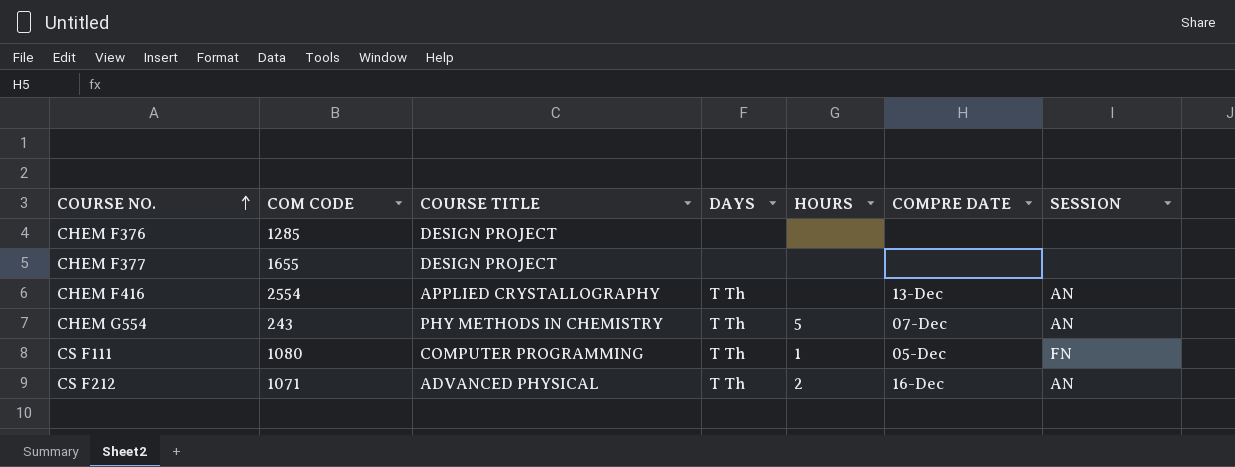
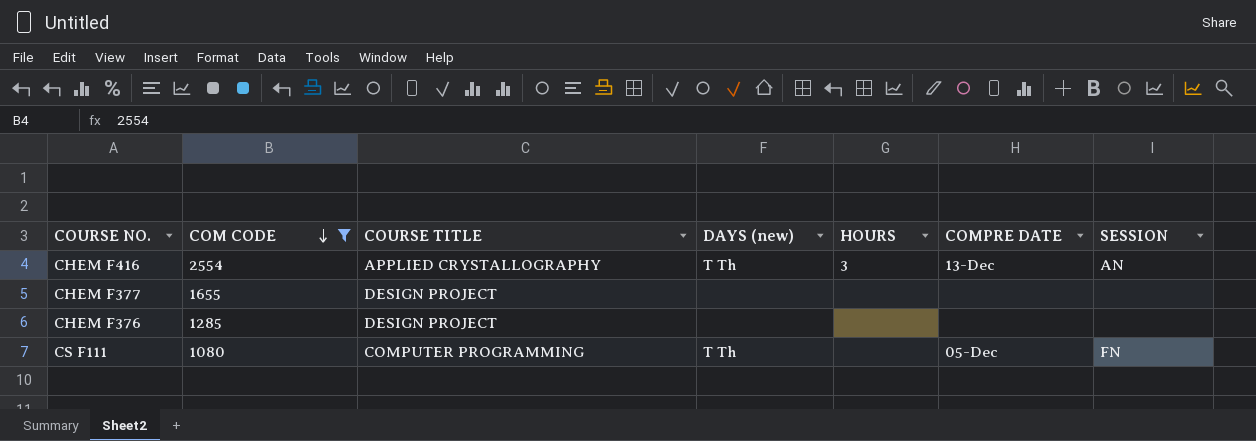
filter: none -> COM CODE >= 1080
row order: COURSE NO. ascending -> COM CODE descending
column name: DAYS -> DAYS (new)
CHEM F416 | HOURS: none -> 3
CS F111 | HOURS: 1 -> none

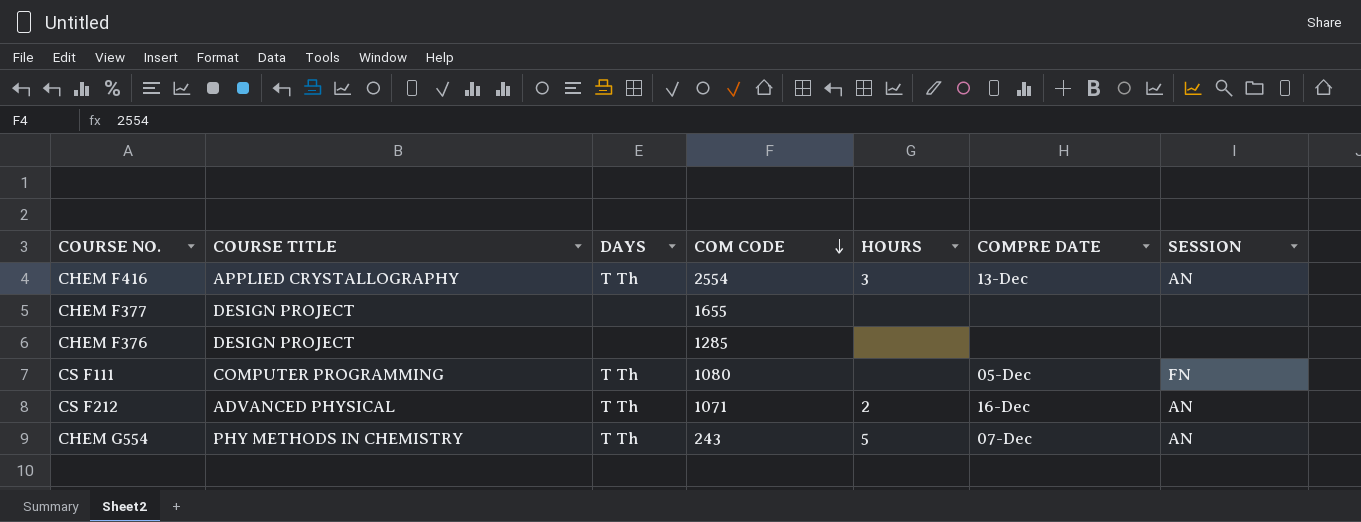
filter: COM CODE >= 1080 -> none
column name: DAYS (new) -> DAYS
column COM CODE | position: 2 -> 4

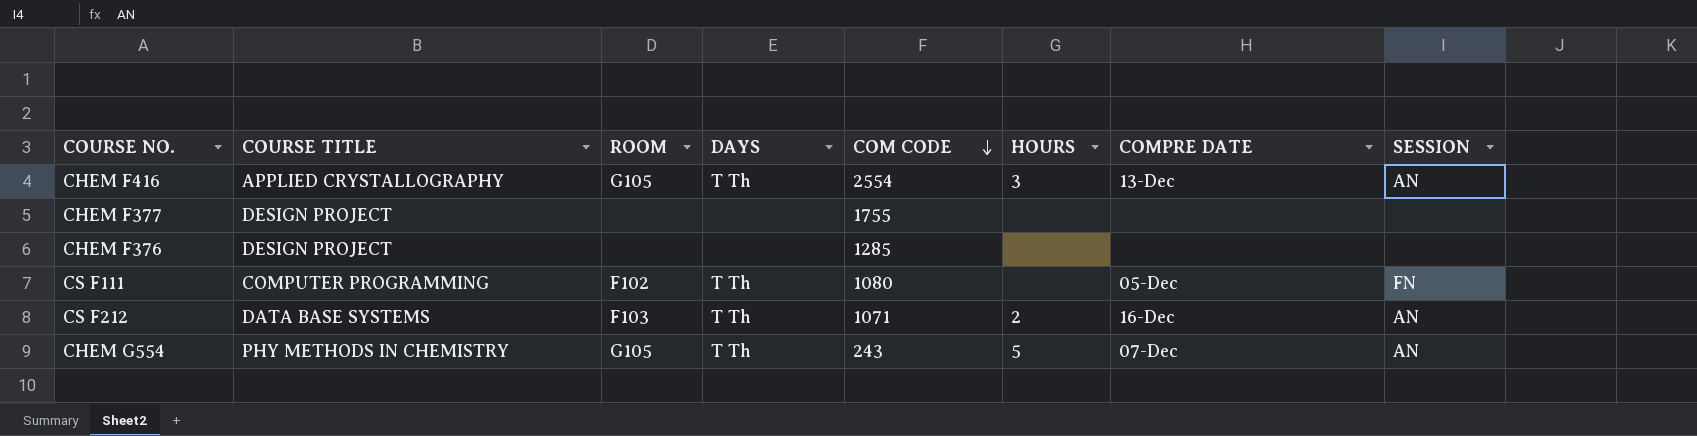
column ROOM | position: none -> 3
CHEM F377 | COM CODE: 1655 -> 1755
CS F212 | COURSE TITLE: ADVANCED PHYSICAL -> DATA BASE SYSTEMS

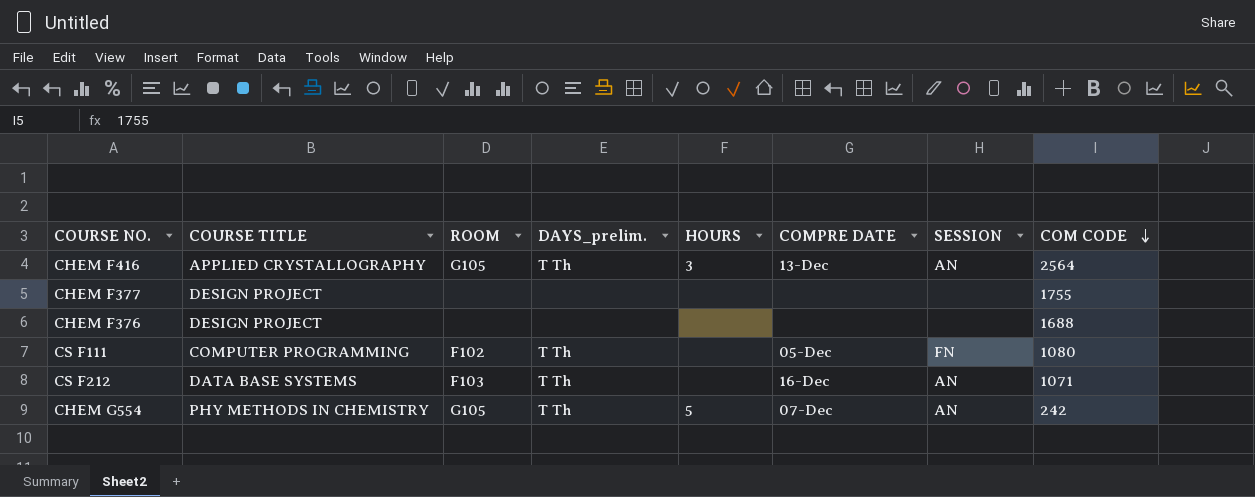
column name: DAYS -> DAYS_prelim.
column COM CODE | position: 5 -> 8
CHEM F416 | COM CODE: 2554 -> 2564
CHEM F376 | COM CODE: 1285 -> 1688
CS F212 | HOURS: 2 -> none
CHEM G554 | COM CODE: 243 -> 242

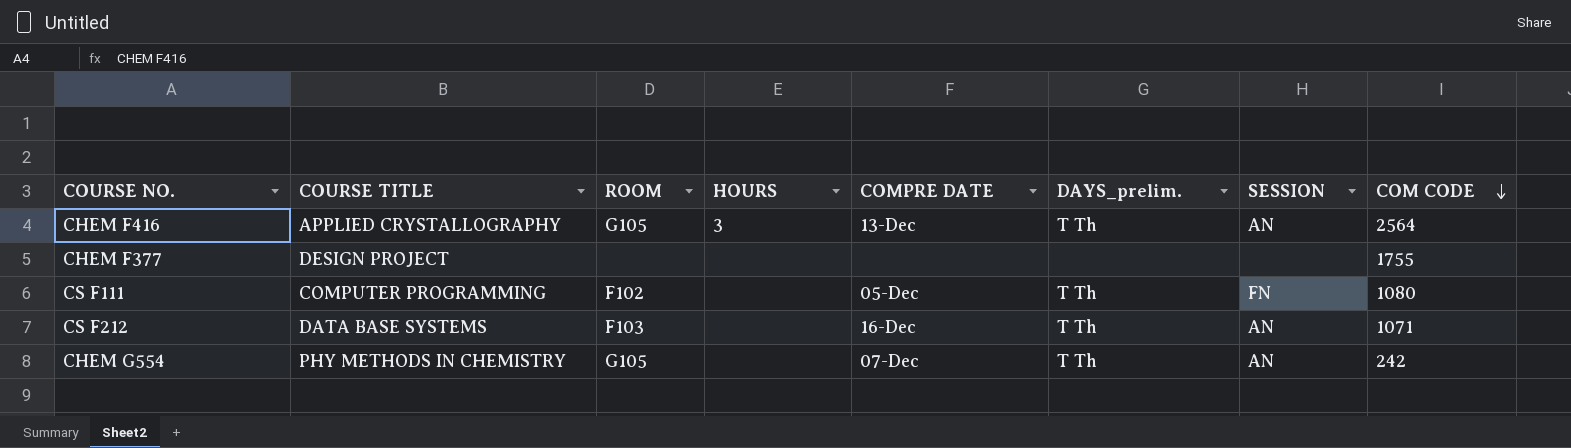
column DAYS_prelim. | position: 4 -> 6
row CHEM F376: DESIGN PROJECT | none | none | none | none | none | 1688 -> none
CHEM G554 | HOURS: 5 -> none

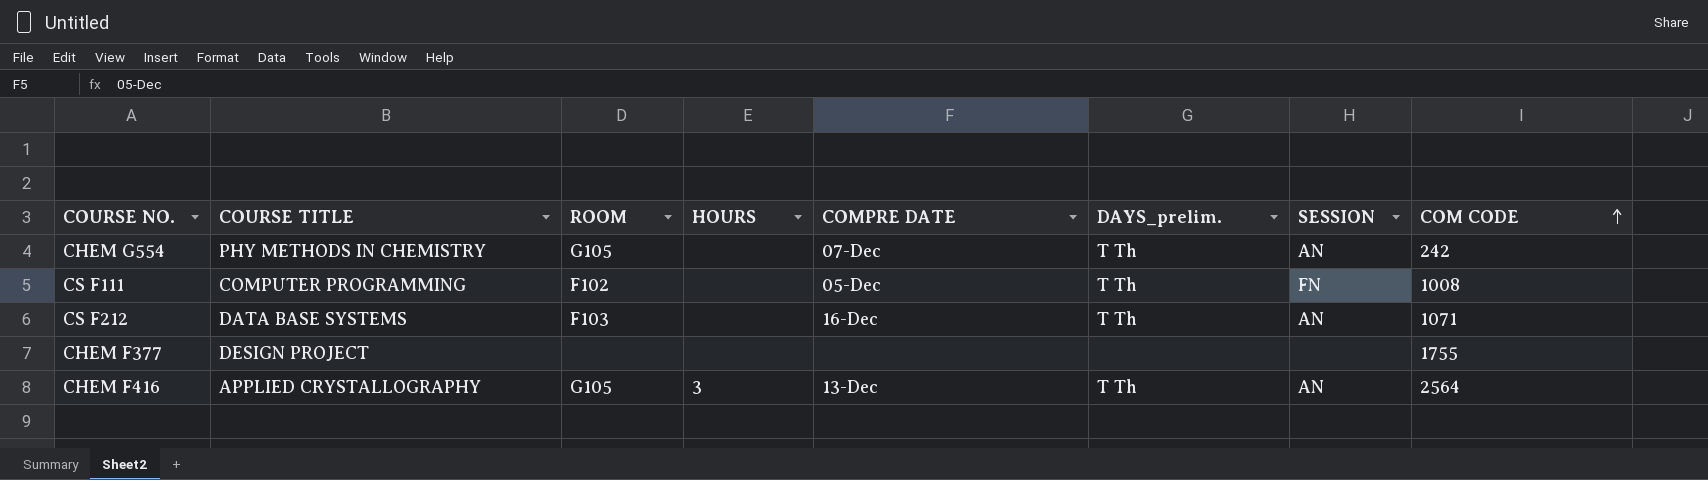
row order: COM CODE descending -> COM CODE ascending
CS F111 | COM CODE: 1080 -> 1008

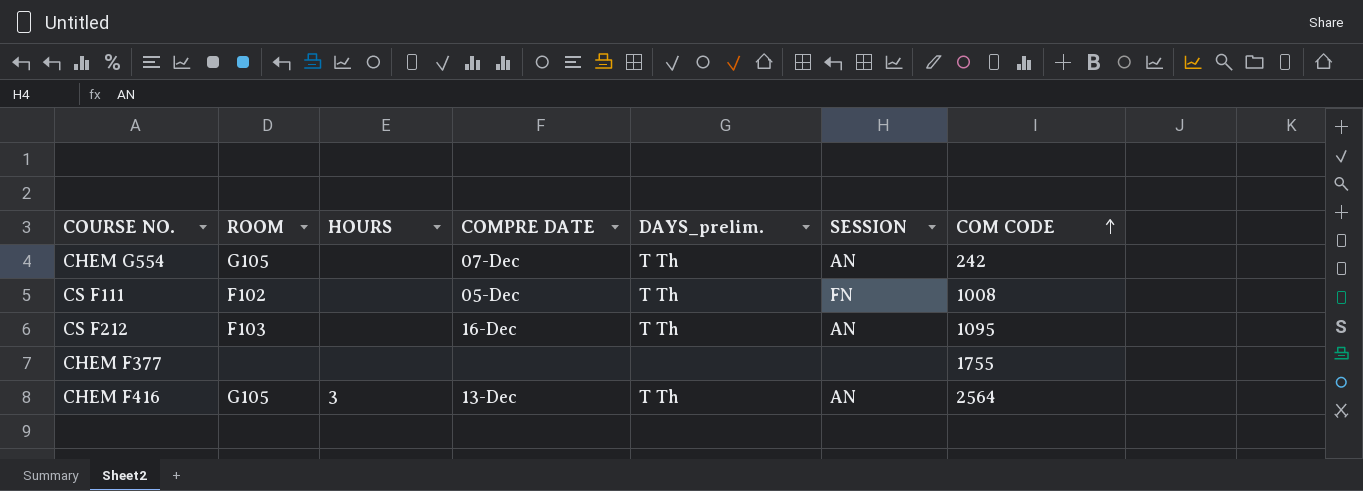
column COURSE TITLE | position: 2 -> none
CS F212 | COM CODE: 1071 -> 1095

